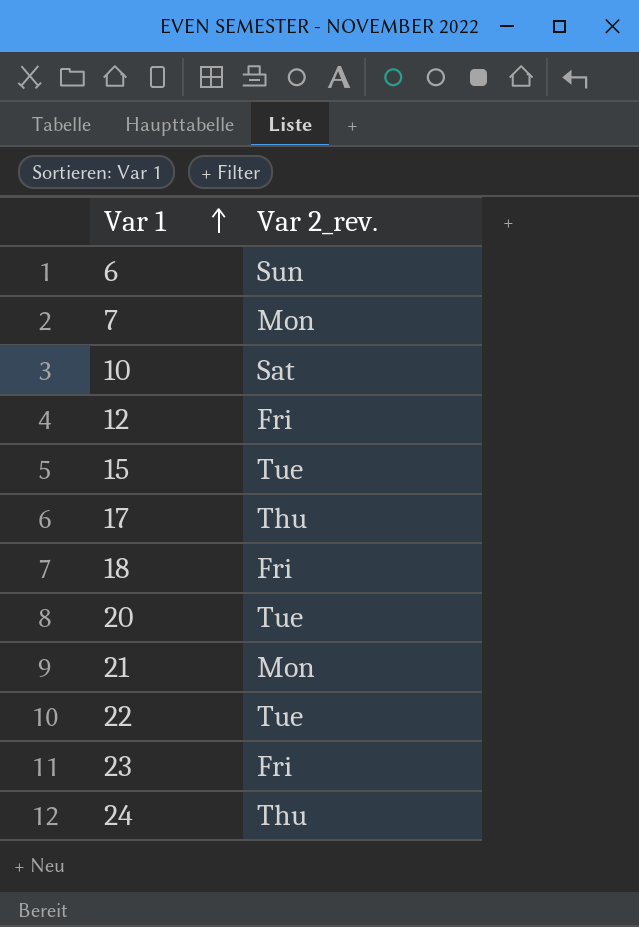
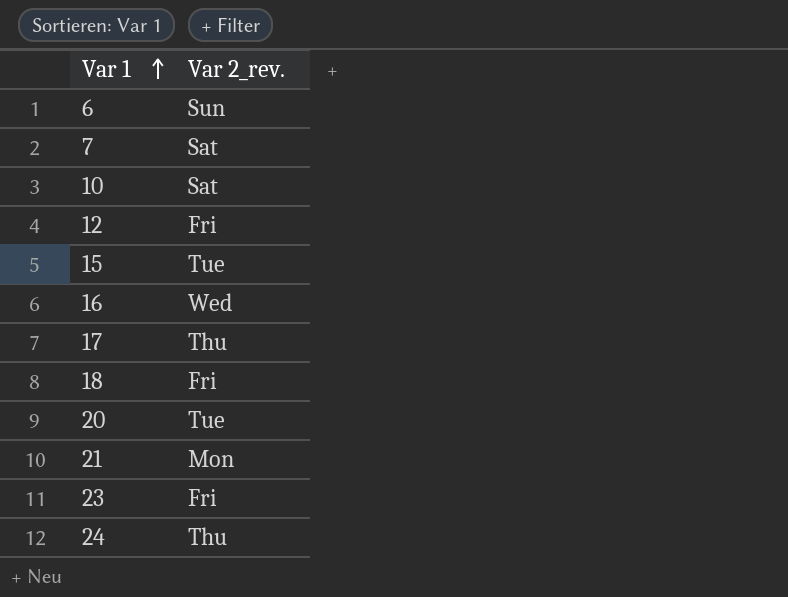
row 22: Tue -> none
7 | Var 2_rev.: Mon -> Sat
row 16: none -> Wed

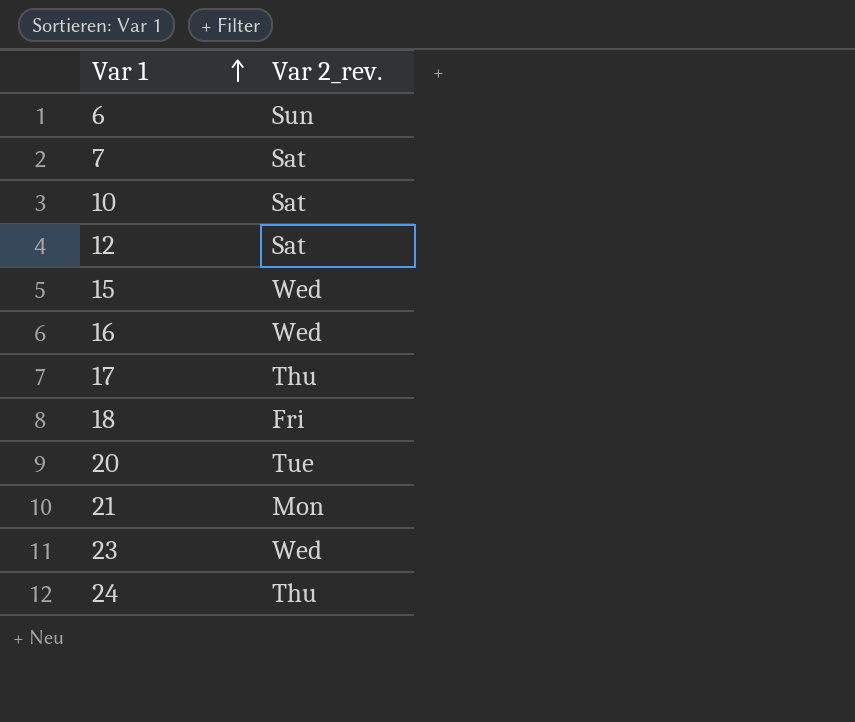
12 | Var 2_rev.: Fri -> Sat
15 | Var 2_rev.: Tue -> Wed
23 | Var 2_rev.: Fri -> Wed

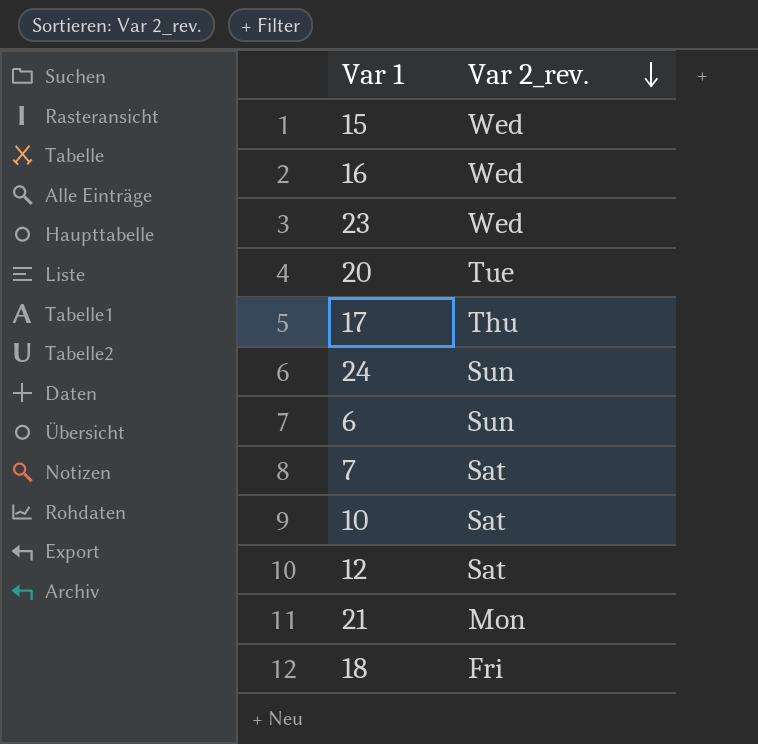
row order: Var 1 ascending -> Var 2_rev. descending
24 | Var 2_rev.: Thu -> Sun

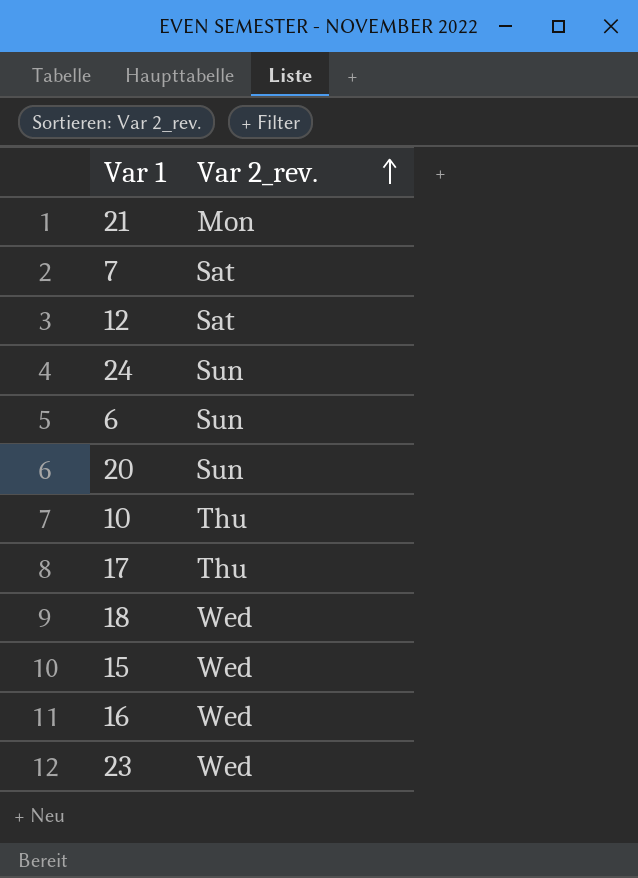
row order: Var 2_rev. descending -> Var 2_rev. ascending
20 | Var 2_rev.: Tue -> Sun
10 | Var 2_rev.: Sat -> Thu
18 | Var 2_rev.: Fri -> Wed

